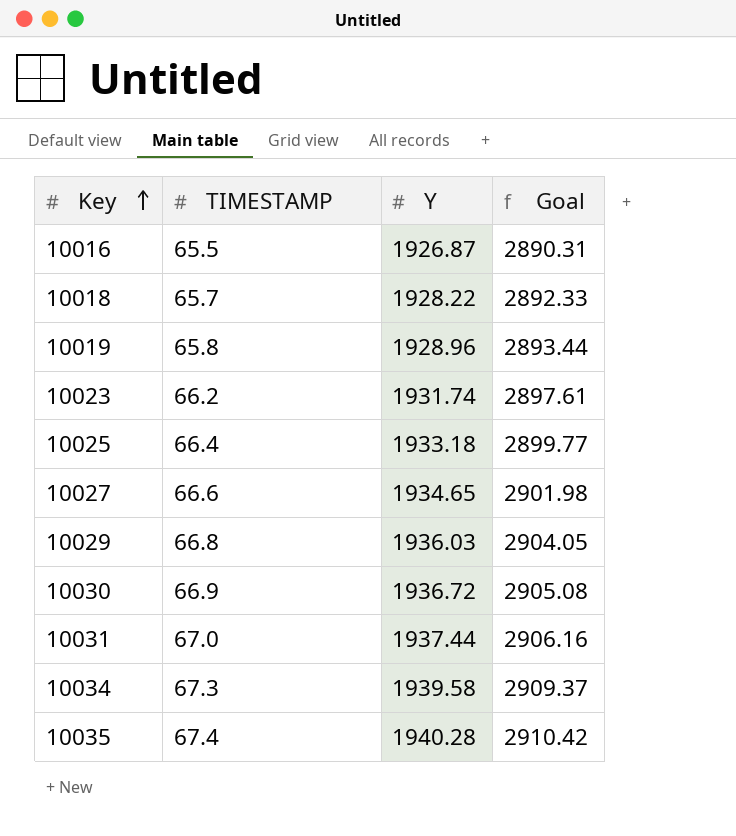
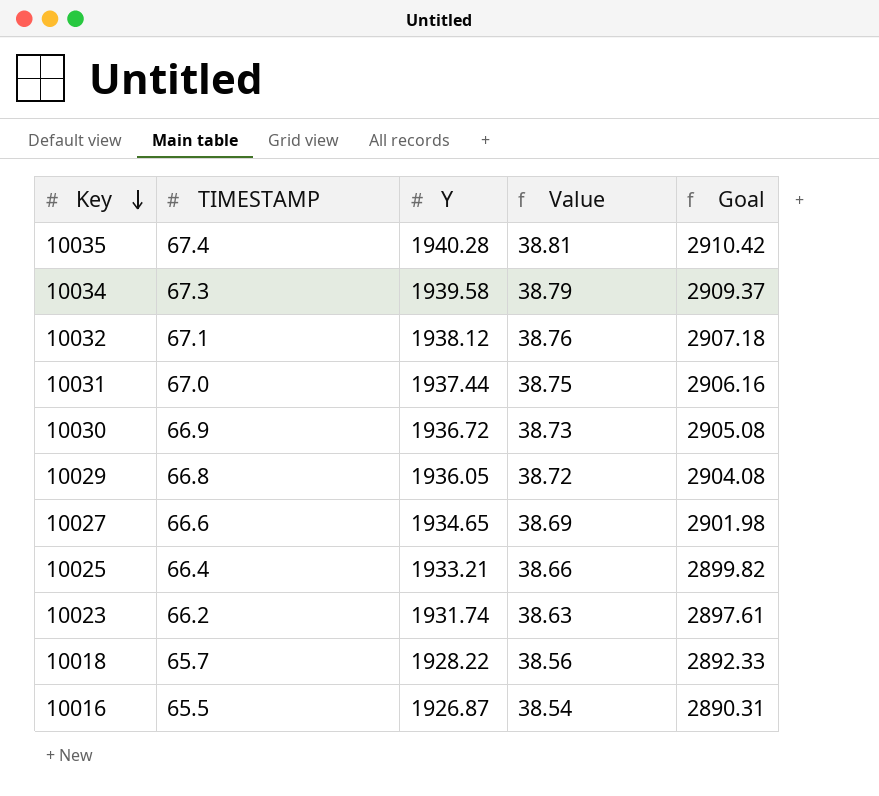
row order: Key ascending -> Key descending
column Value | formula: none -> [Y] * 0.02
row 10019: 65.8 | 1928.96 | 2893.44 -> none
row 10032: none -> 67.1 | 1938.12 | 38.76 | 2907.18
10029 | Y: 1936.03 -> 1936.05
10029 | Goal: 2904.05 -> 2904.08
10025 | Y: 1933.18 -> 1933.21
10025 | Goal: 2899.77 -> 2899.82

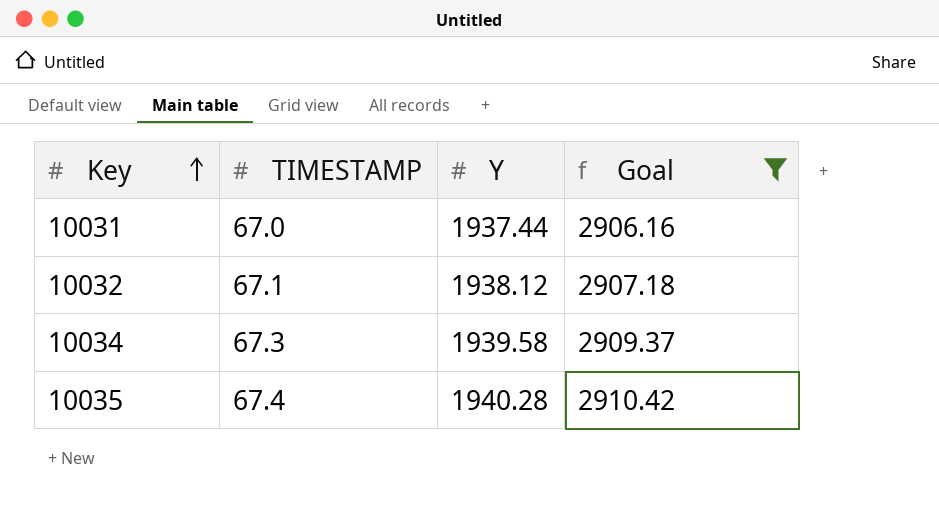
filter: none -> Goal >= 2906.16
row order: Key descending -> Key ascending
column Value | formula: [Y] * 0.02 -> none

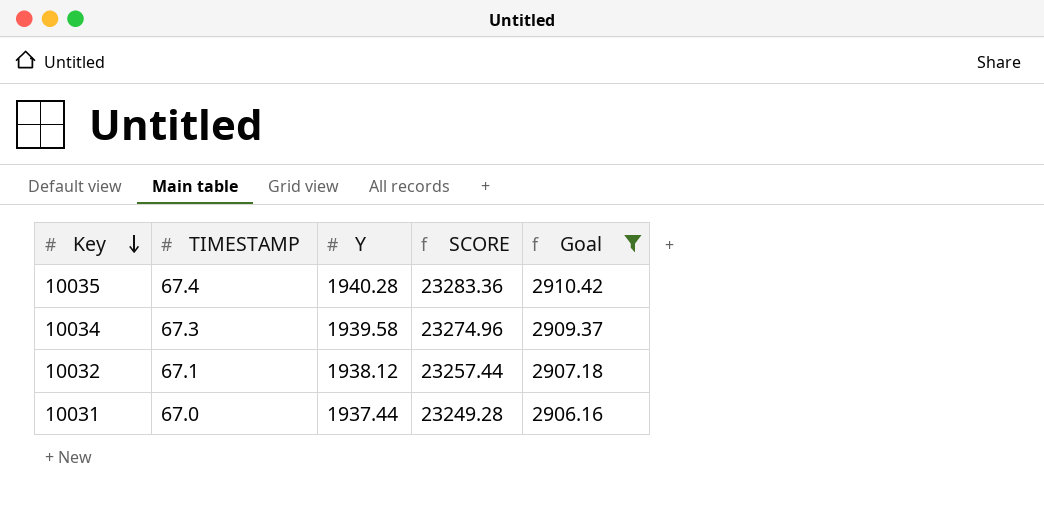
row order: Key ascending -> Key descending
column SCORE | formula: none -> [Y] * 12

